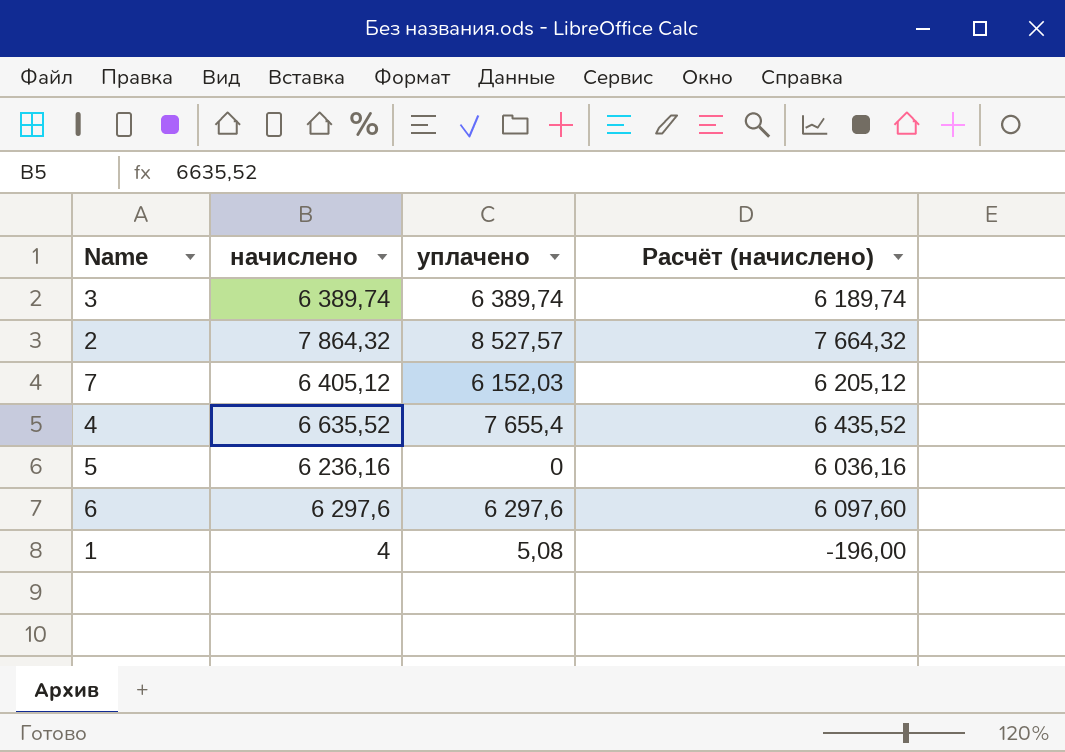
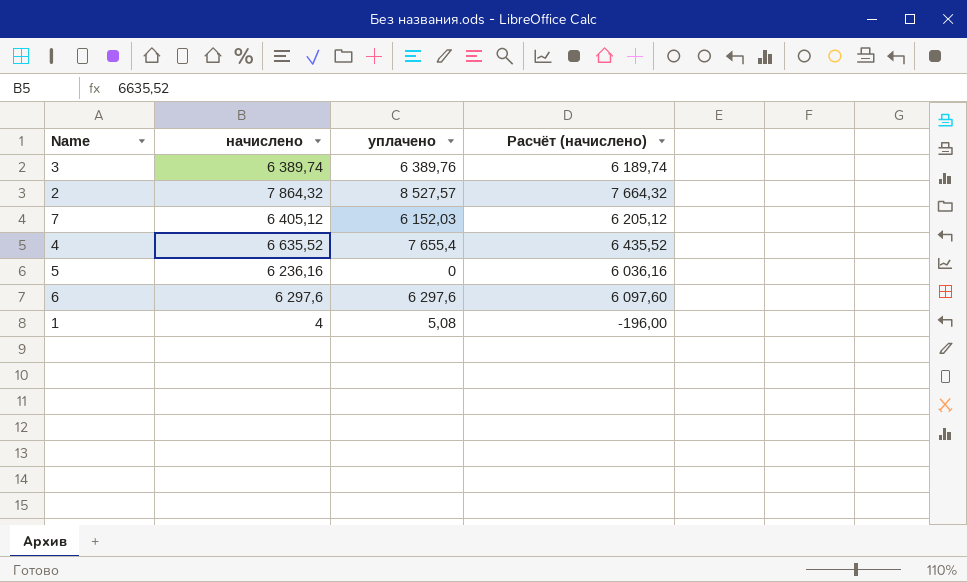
3 | уплачено: 6 389,74 -> 6 389,76

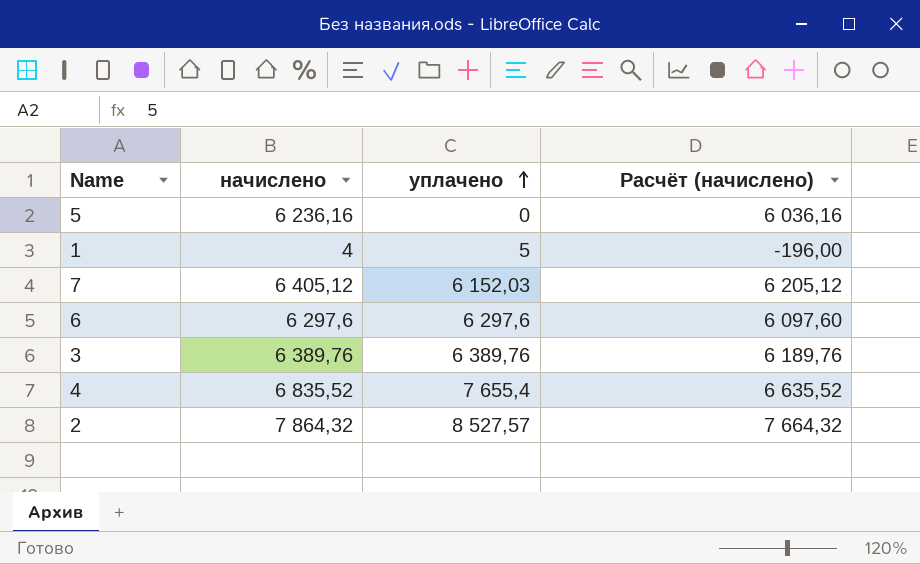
row order: none -> уплачено ascending
1 | уплачено: 5,08 -> 5
3 | начислено: 6 389,74 -> 6 389,76
3 | Расчёт (начислено): 6 189,74 -> 6 189,76
4 | начислено: 6 635,52 -> 6 835,52
4 | Расчёт (начислено): 6 435,52 -> 6 635,52

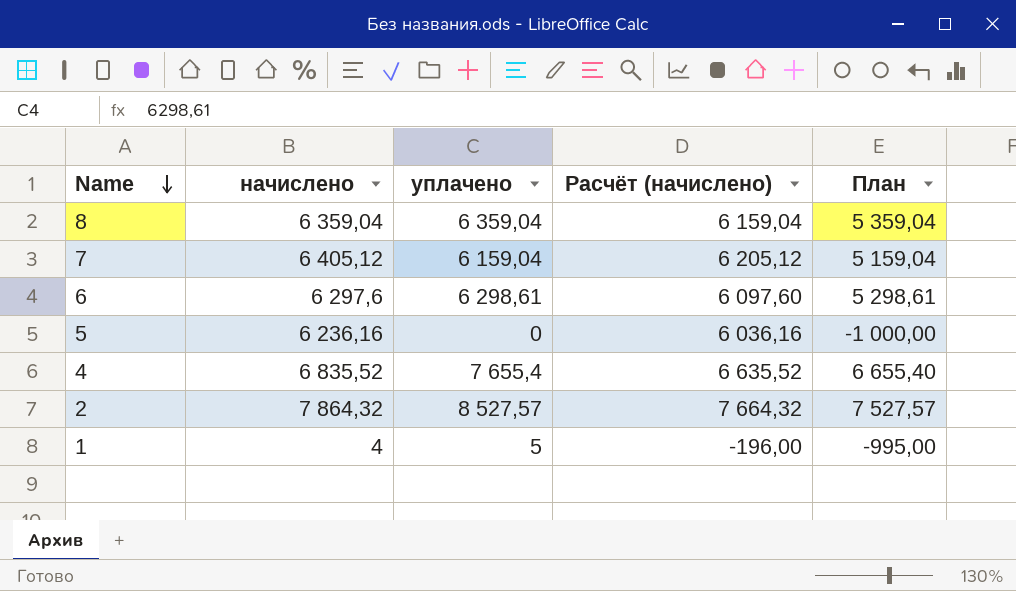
row order: уплачено ascending -> Name descending
column План | formula: none -> [уплачено] - 1000
row 3: 6 389,76 | 6 389,76 | 6 189,76 -> none
row 8: none -> 6 359,04 | 6 359,04 | 6 159,04 | 5 359,04
7 | уплачено: 6 152,03 -> 6 159,04
6 | уплачено: 6 297,6 -> 6 298,61

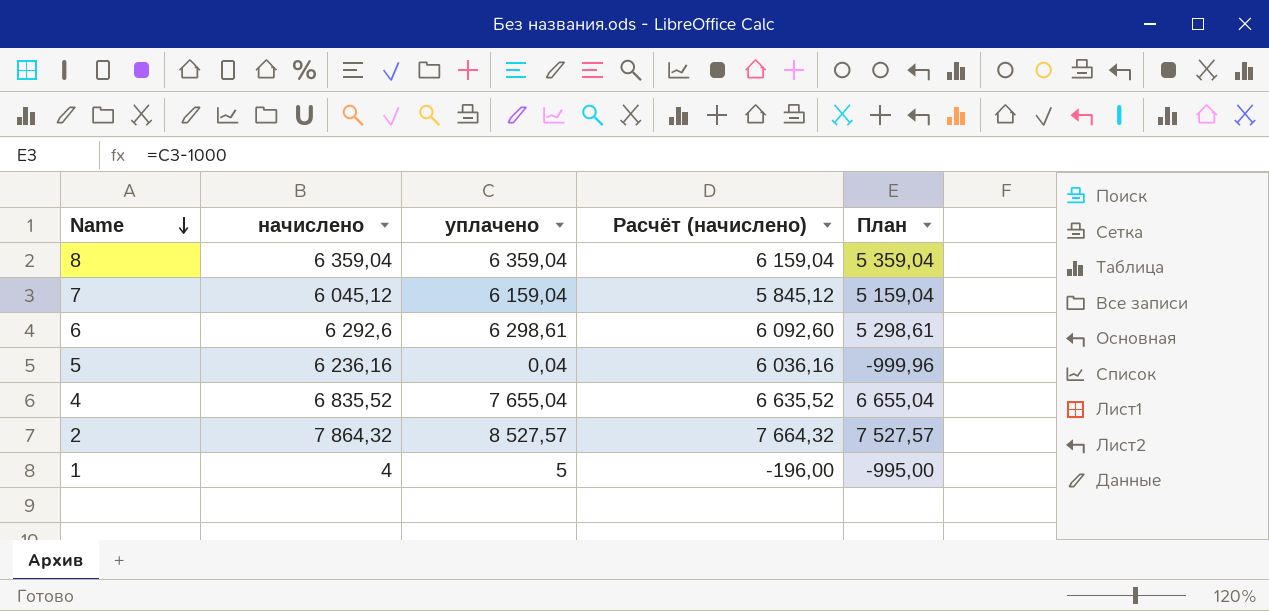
7 | начислено: 6 405,12 -> 6 045,12
7 | Расчёт (начислено): 6 205,12 -> 5 845,12
6 | начислено: 6 297,6 -> 6 292,6
6 | Расчёт (начислено): 6 097,60 -> 6 092,60
5 | уплачено: 0 -> 0,04
5 | План: -1 000,00 -> -999,96
4 | уплачено: 7 655,4 -> 7 655,04
4 | План: 6 655,40 -> 6 655,04

